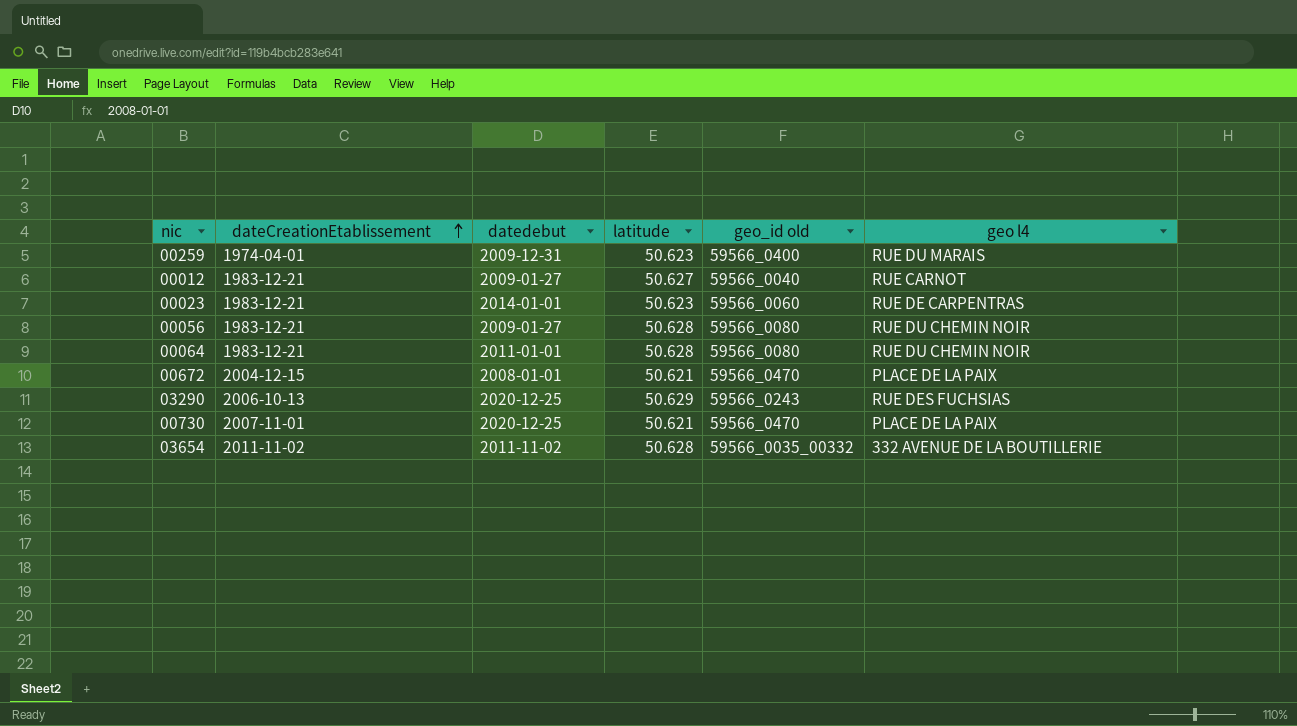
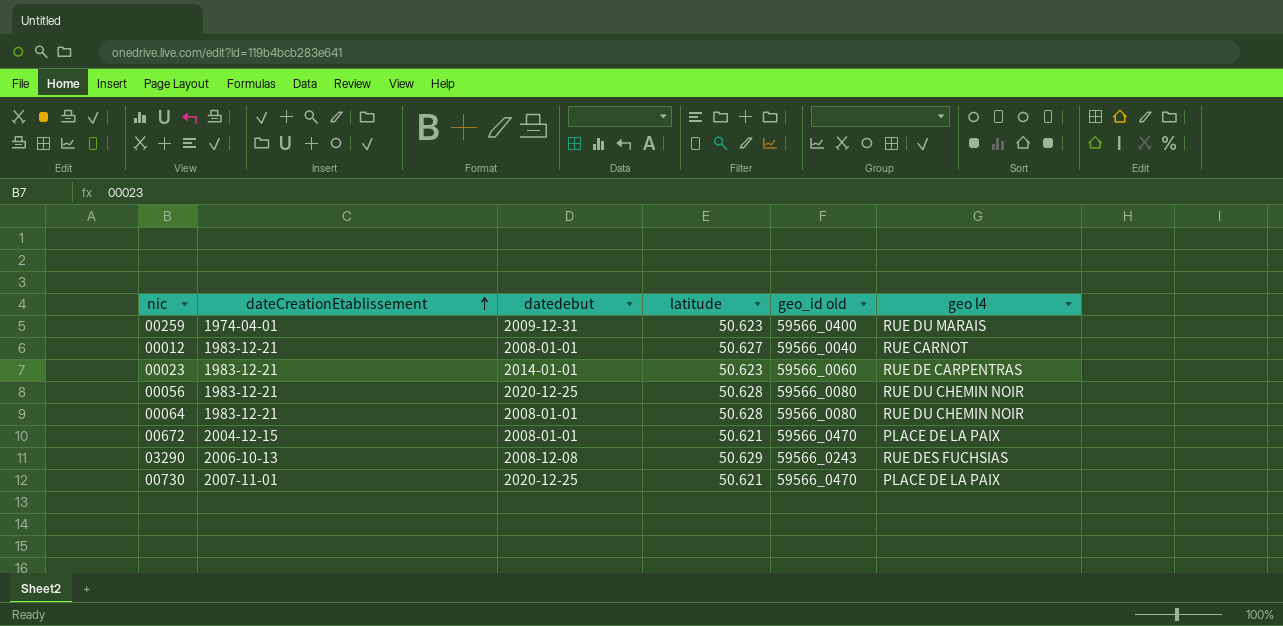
row 03654: 2011-11-02 | 2011-11-02 | 50.628 | 59566_0035_00332 | 332 AVENUE DE LA BOUTILLERIE -> none
00012 | datedebut: 2009-01-27 -> 2008-01-01
00056 | datedebut: 2009-01-27 -> 2020-12-25
00064 | datedebut: 2011-01-01 -> 2008-01-01
03290 | datedebut: 2020-12-25 -> 2008-12-08

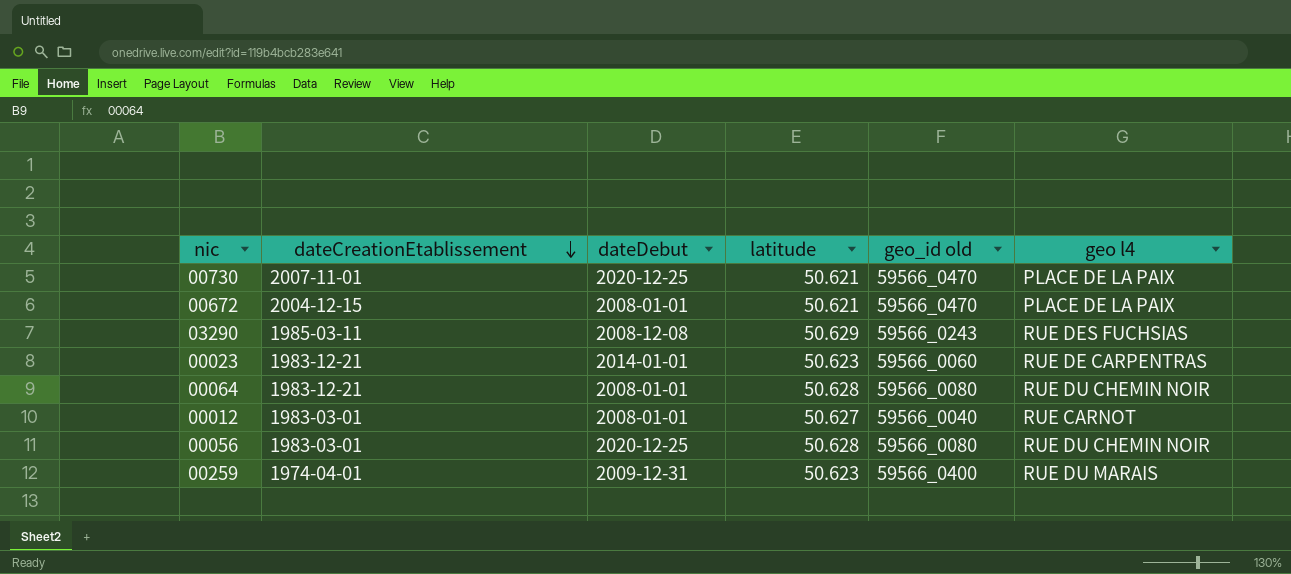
row order: dateCreationEtablissement ascending -> dateCreationEtablissement descending
column name: datedebut -> dateDebut
03290 | dateCreationEtablissement: 2006-10-13 -> 1985-03-11
00012 | dateCreationEtablissement: 1983-12-21 -> 1983-03-01
00056 | dateCreationEtablissement: 1983-12-21 -> 1983-03-01

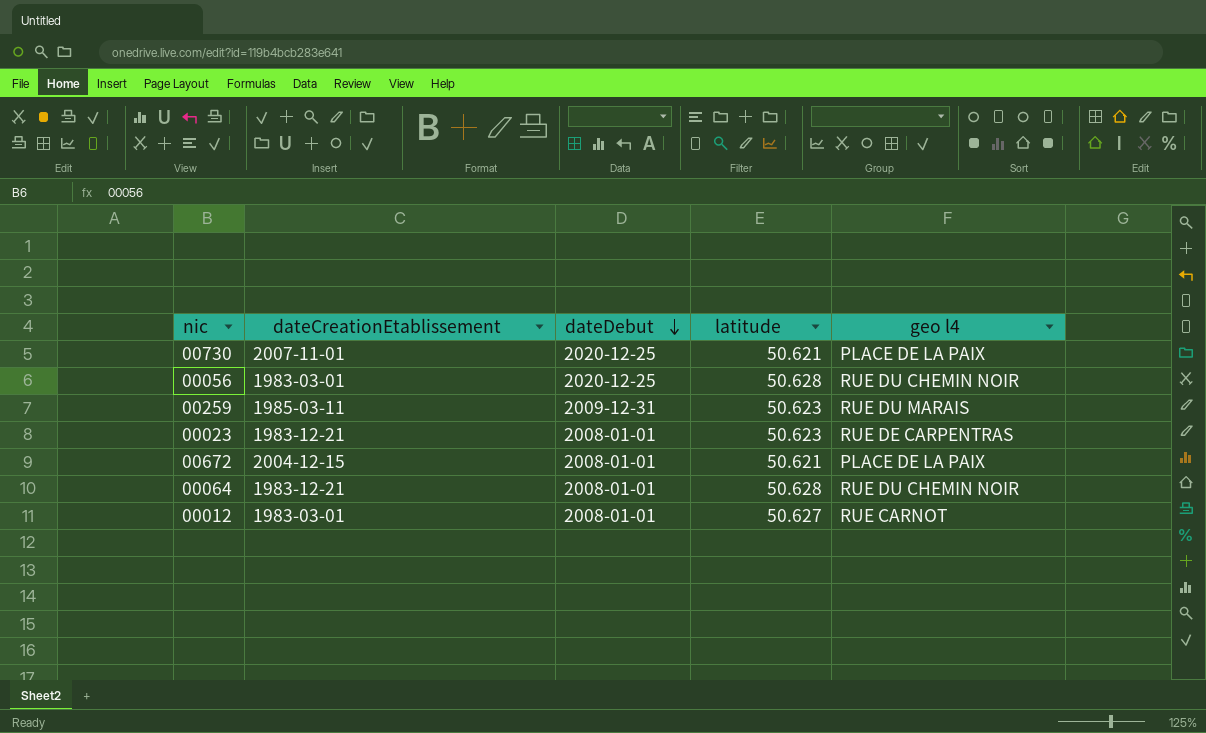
row order: dateCreationEtablissement descending -> dateDebut descending
column geo_id old | position: 5 -> none
row 03290: 1985-03-11 | 2008-12-08 | 50.629 | 59566_0243 | RUE DES FUCHSIAS -> none
00259 | dateCreationEtablissement: 1974-04-01 -> 1985-03-11
00023 | dateDebut: 2014-01-01 -> 2008-01-01

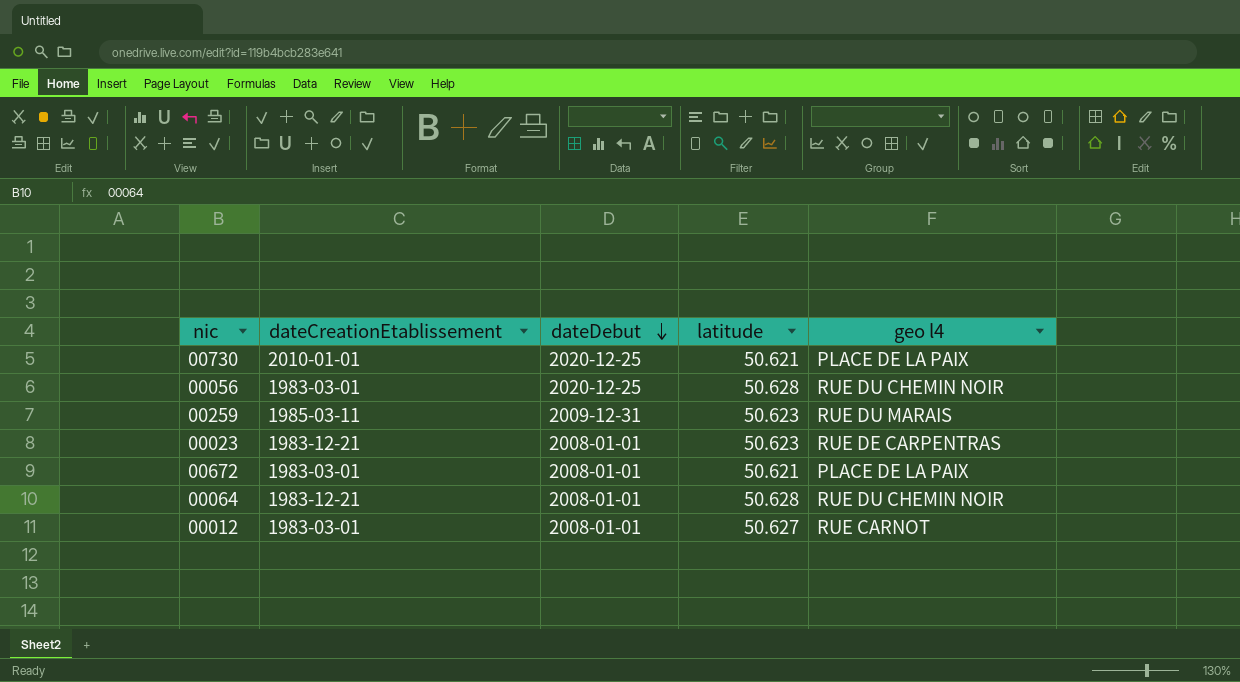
00730 | dateCreationEtablissement: 2007-11-01 -> 2010-01-01
00672 | dateCreationEtablissement: 2004-12-15 -> 1983-03-01

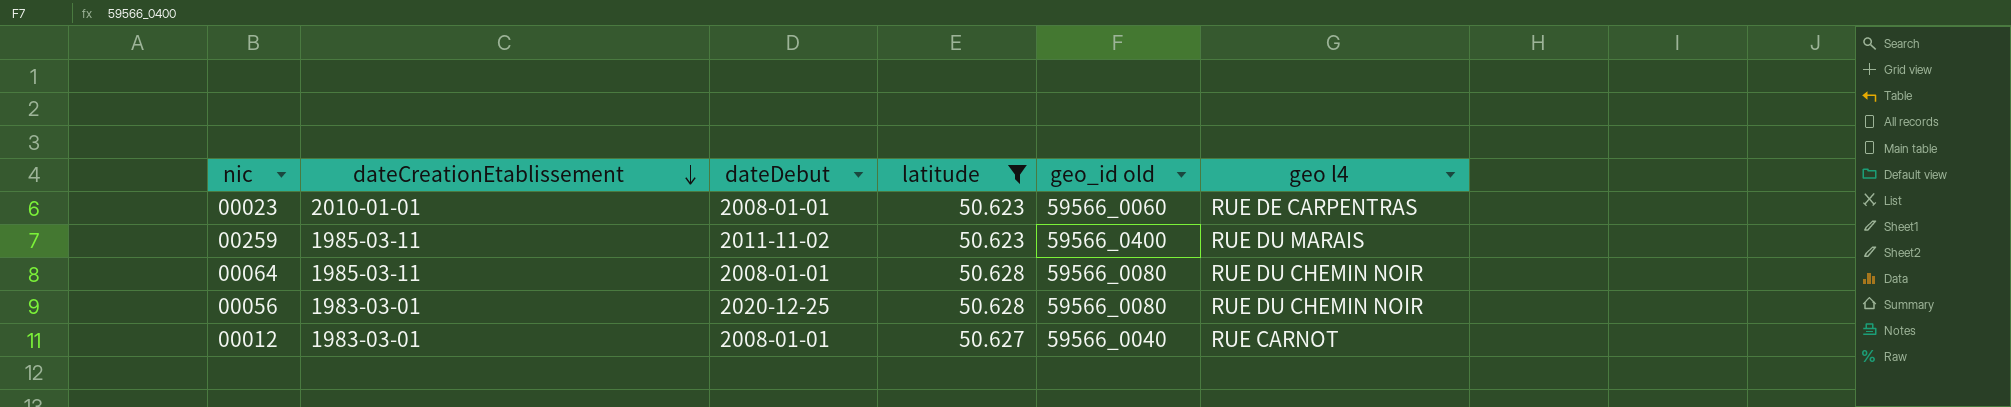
filter: none -> latitude != 50.621
row order: dateDebut descending -> dateCreationEtablissement descending
column geo_id old | position: none -> 5
00023 | dateCreationEtablissement: 1983-12-21 -> 2010-01-01
00259 | dateDebut: 2009-12-31 -> 2011-11-02
00064 | dateCreationEtablissement: 1983-12-21 -> 1985-03-11

